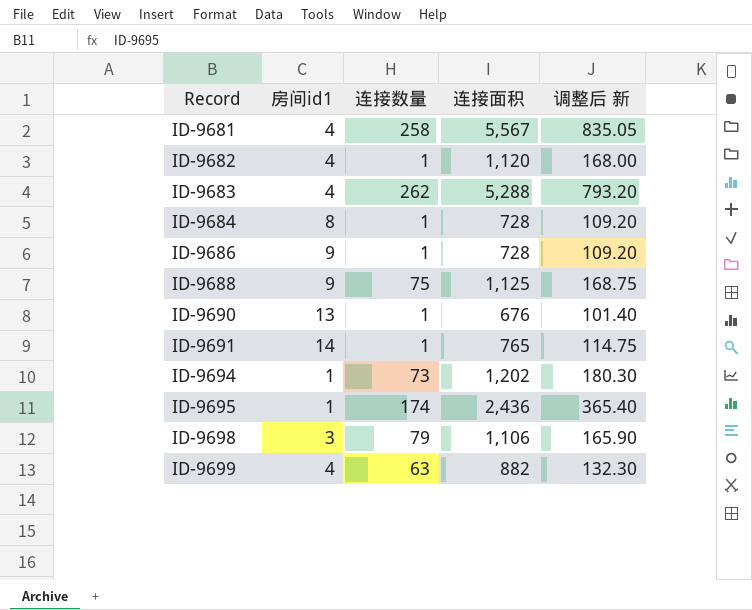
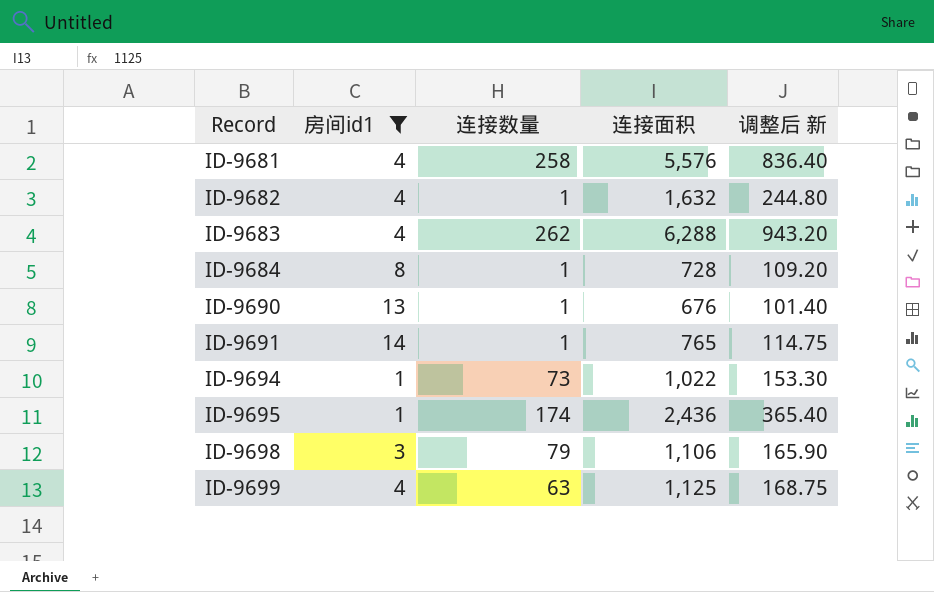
filter: none -> 房间id1 != 9
ID-9681 | 连接面积: 5,567 -> 5,576
ID-9681 | 调整后 新: 835.05 -> 836.40
ID-9682 | 连接面积: 1,120 -> 1,632
ID-9682 | 调整后 新: 168.00 -> 244.80
ID-9683 | 连接面积: 5,288 -> 6,288
ID-9683 | 调整后 新: 793.20 -> 943.20
ID-9694 | 连接面积: 1,202 -> 1,022
ID-9694 | 调整后 新: 180.30 -> 153.30
ID-9699 | 连接面积: 882 -> 1,125
ID-9699 | 调整后 新: 132.30 -> 168.75

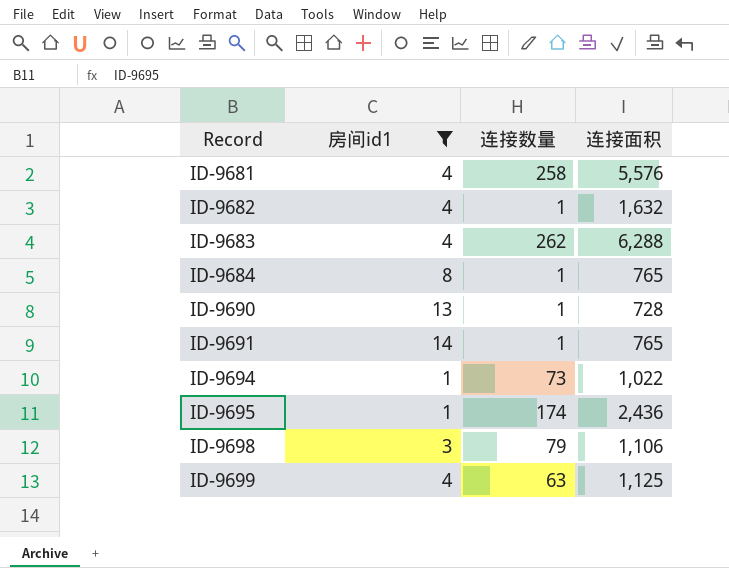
column 调整后 新 | formula: [连接面积] * 0.15 -> none
ID-9684 | 连接面积: 728 -> 765
ID-9690 | 连接面积: 676 -> 728

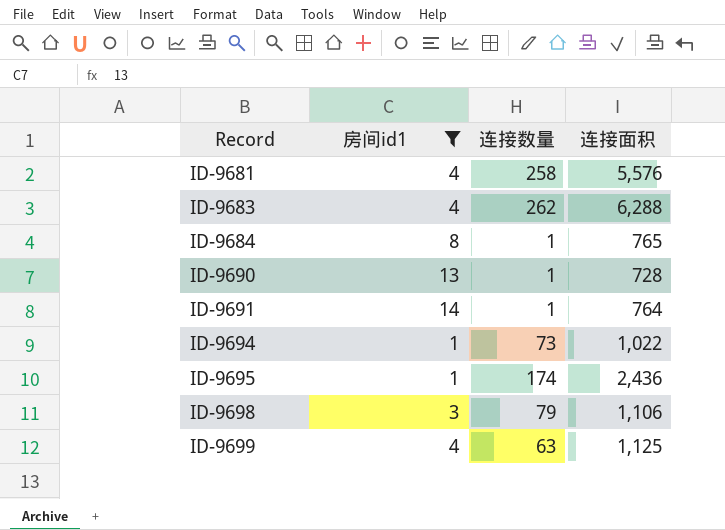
row ID-9682: 4 | 1 | 1,632 -> none
ID-9691 | 连接面积: 765 -> 764

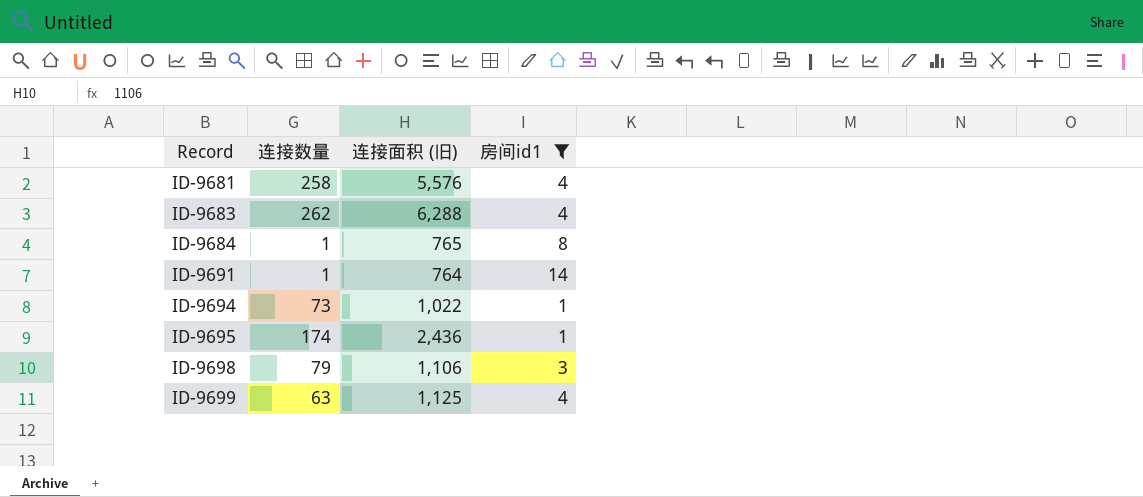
column name: 连接面积 -> 连接面积 (旧)
column 房间id1 | position: 2 -> 4
row ID-9690: 13 | 1 | 728 -> none

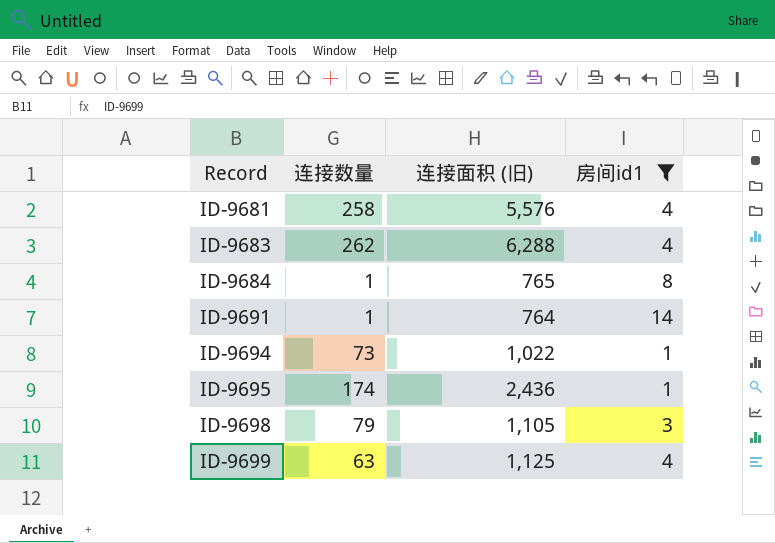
ID-9698 | 连接面积 (旧): 1,106 -> 1,105

